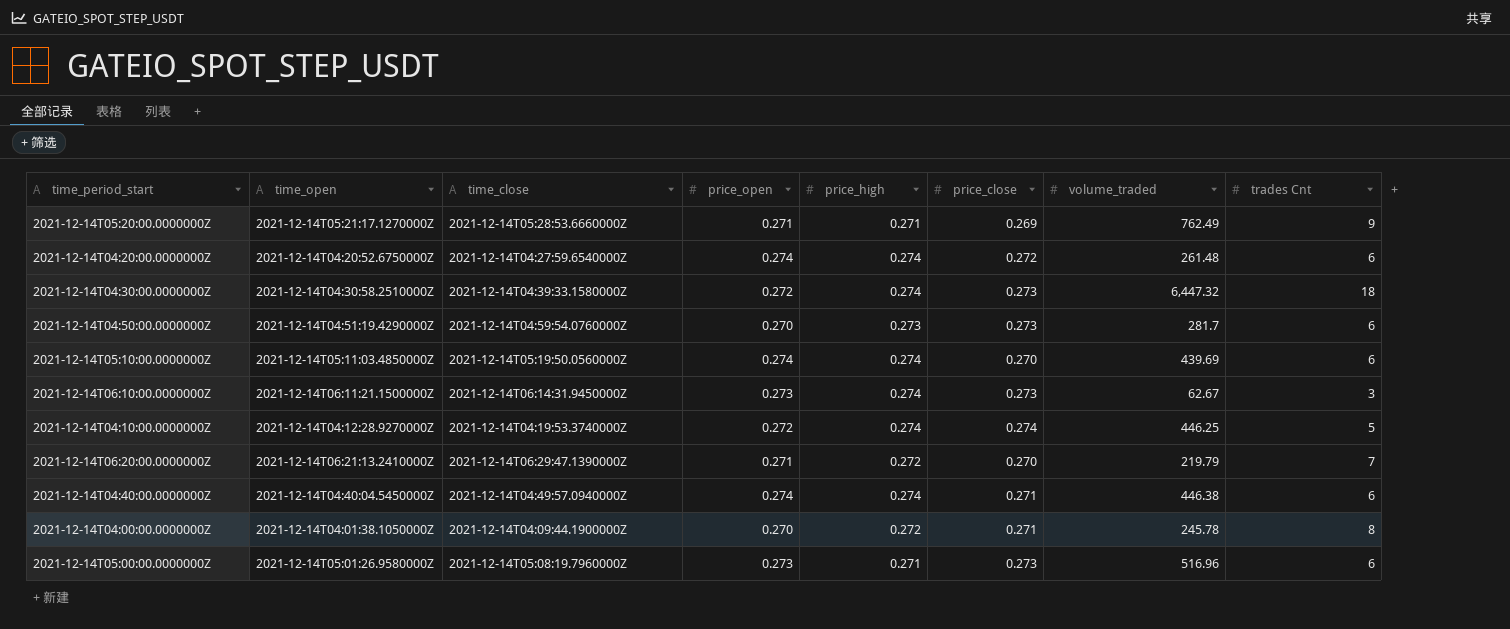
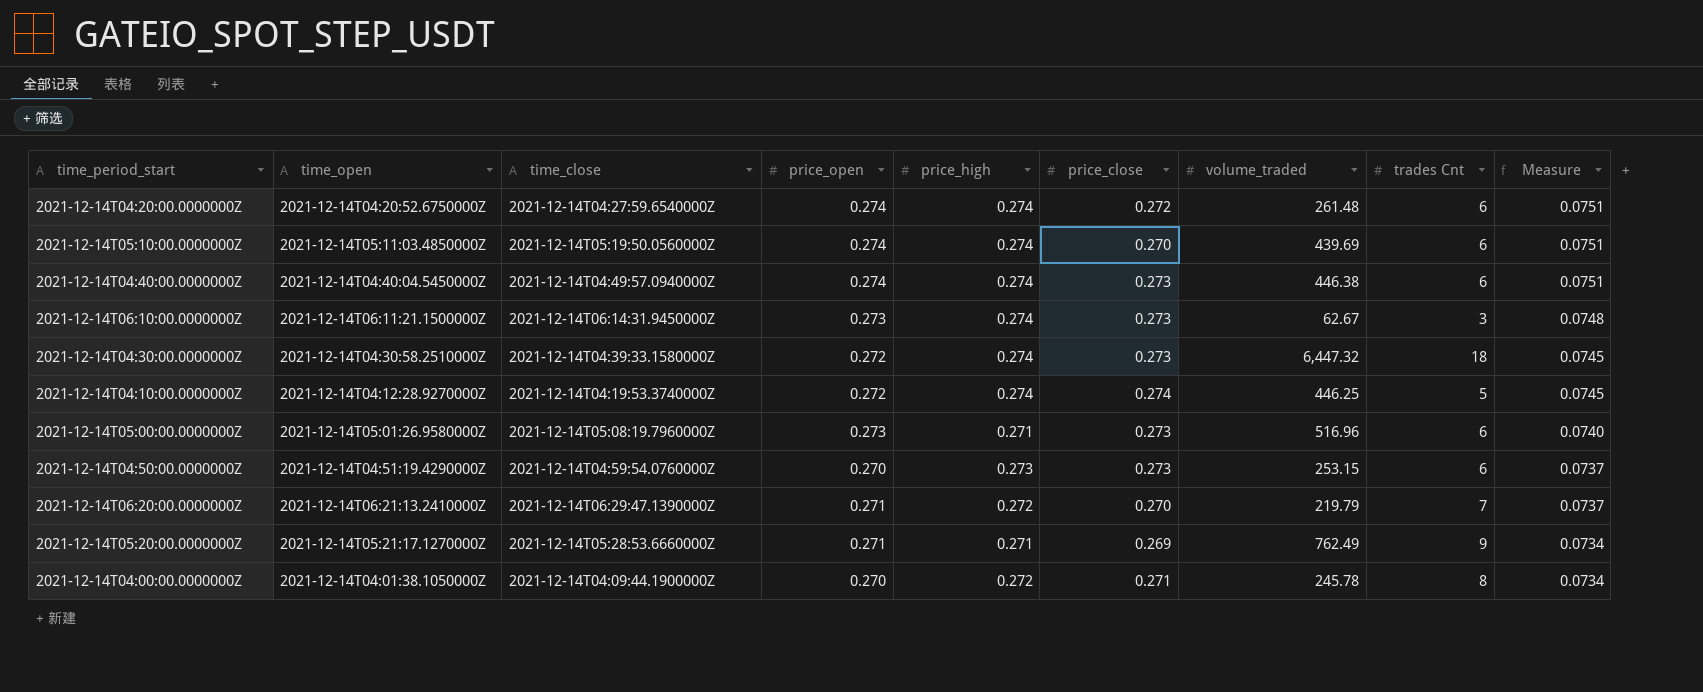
row order: none -> Measure descending
column Measure | formula: none -> [price_open] * [price_high]
2021-12-14T04:40:00.0000000Z | price_close: 0.271 -> 0.273
2021-12-14T04:50:00.0000000Z | volume_traded: 281.7 -> 253.15

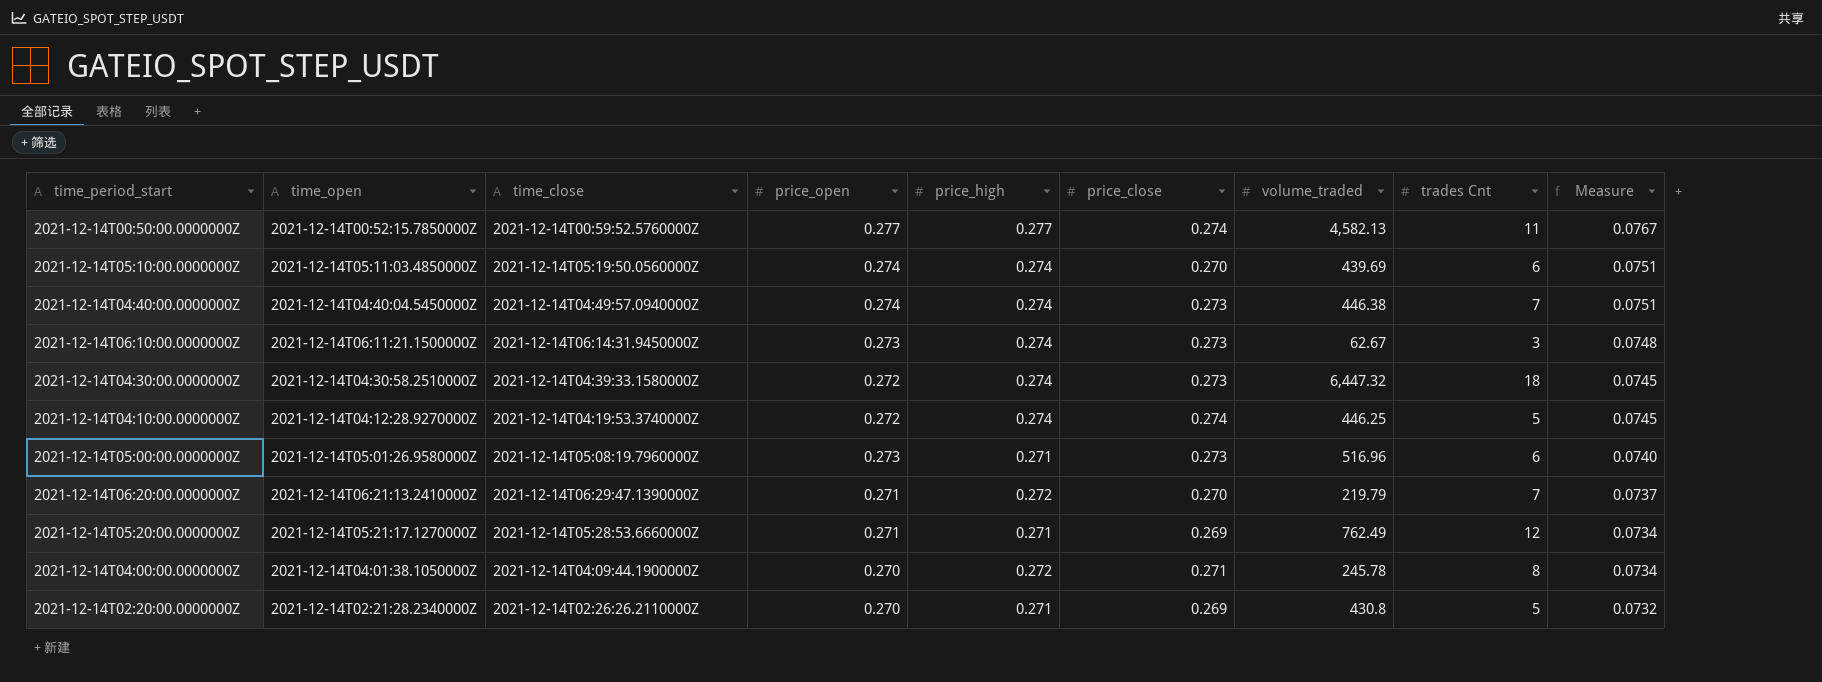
row 2021-12-14T04:20:00.0000000Z: 2021-12-14T04:20:52.6750000Z | 2021-12-14T04:27:59.6540000Z | 0.274 | 0.274 | 0.272 | 261.48 | 6 | 0.0751 -> none
row 2021-12-14T04:50:00.0000000Z: 2021-12-14T04:51:19.4290000Z | 2021-12-14T04:59:54.0760000Z | 0.270 | 0.273 | 0.273 | 253.15 | 6 | 0.0737 -> none
row 2021-12-14T00:50:00.0000000Z: none -> 2021-12-14T00:52:15.7850000Z | 2021-12-14T00:59:52.5760000Z | 0.277 | 0.277 | 0.274 | 4,582.13 | 11 | 0.0767
2021-12-14T04:40:00.0000000Z | trades Cnt: 6 -> 7
2021-12-14T05:20:00.0000000Z | trades Cnt: 9 -> 12
row 2021-12-14T02:20:00.0000000Z: none -> 2021-12-14T02:21:28.2340000Z | 2021-12-14T02:26:26.2110000Z | 0.270 | 0.271 | 0.269 | 430.8 | 5 | 0.0732

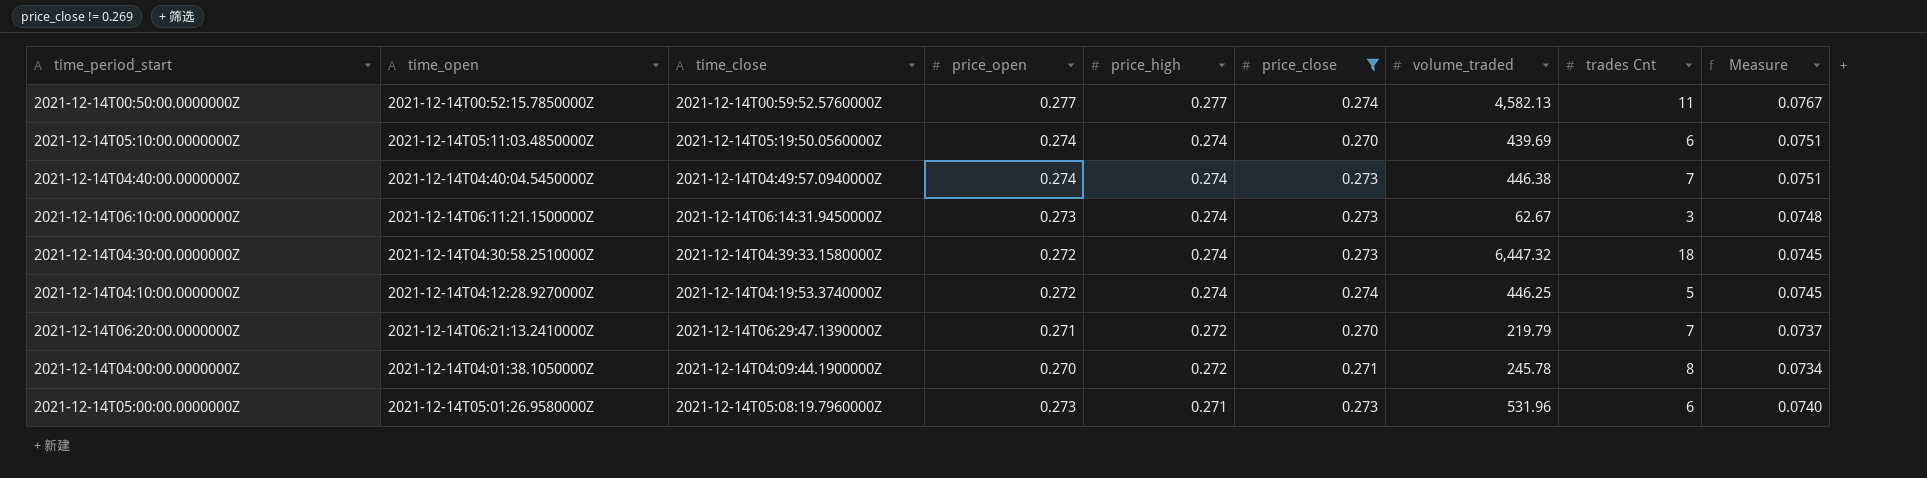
filter: none -> price_close != 0.269
row order: Measure descending -> price_high descending
2021-12-14T05:00:00.0000000Z | volume_traded: 516.96 -> 531.96

